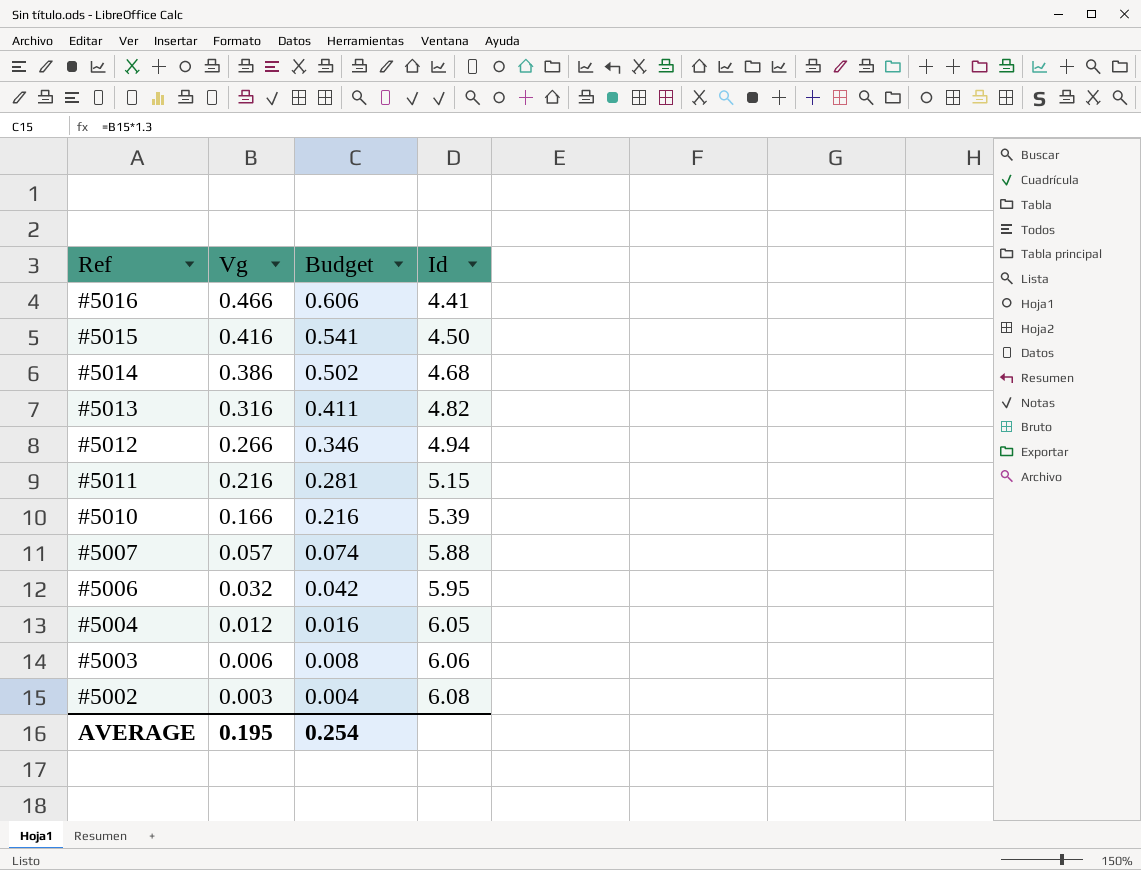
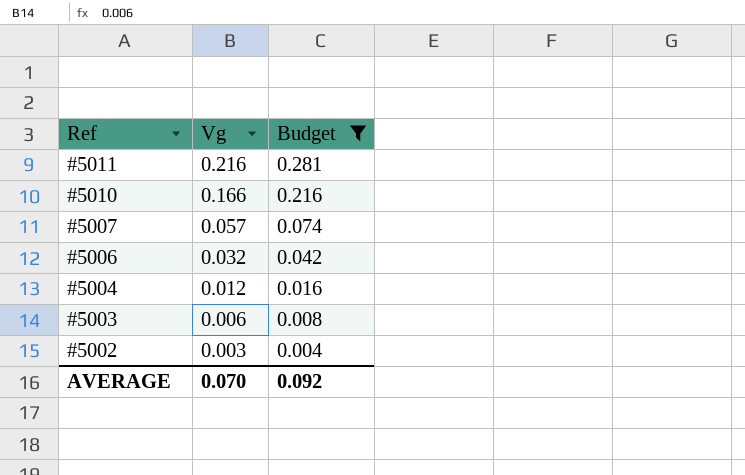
filter: none -> Budget <= 0.281
column Id | position: 4 -> none
AVERAGE | Vg: 0.195 -> 0.070
AVERAGE | Budget: 0.254 -> 0.092

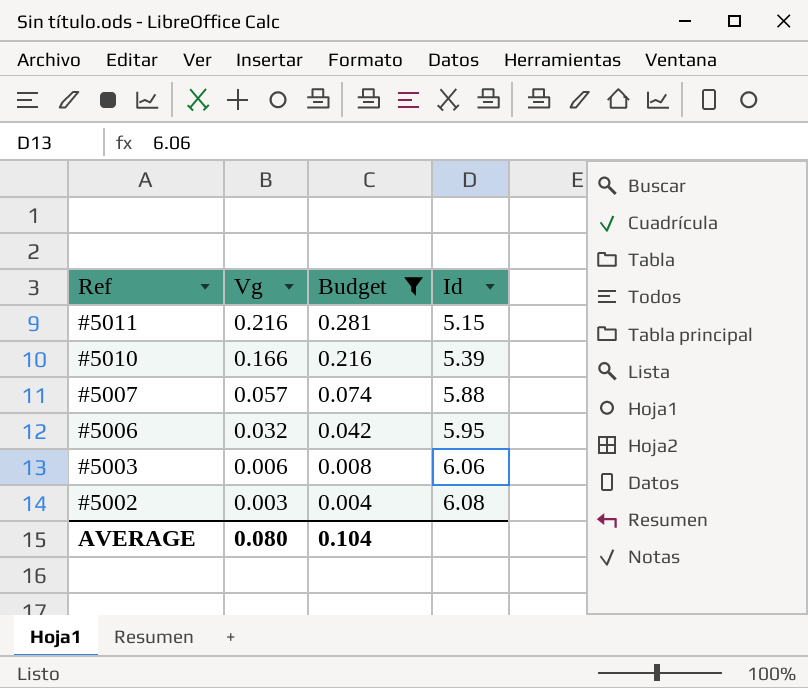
column Id | position: none -> 4
row #5004: 0.012 | 0.016 -> none
AVERAGE | Vg: 0.070 -> 0.080
AVERAGE | Budget: 0.092 -> 0.104

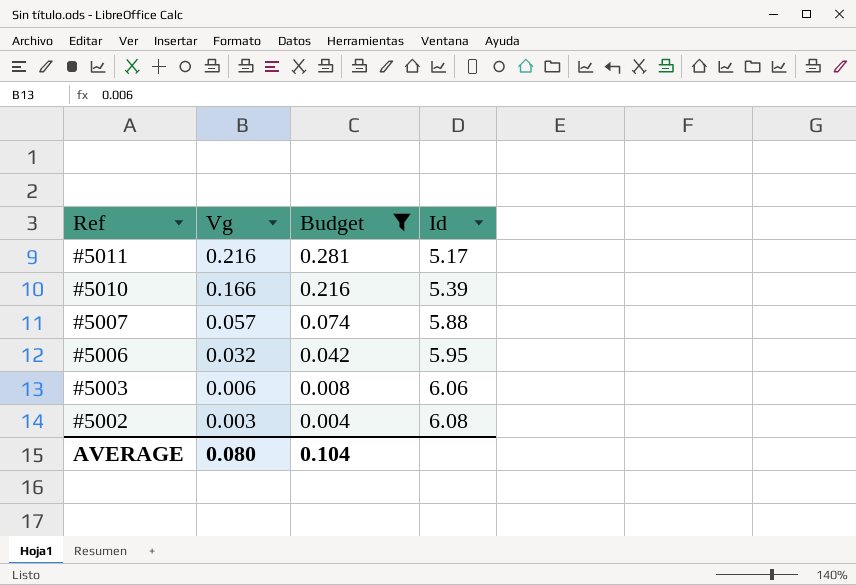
#5011 | Id: 5.15 -> 5.17

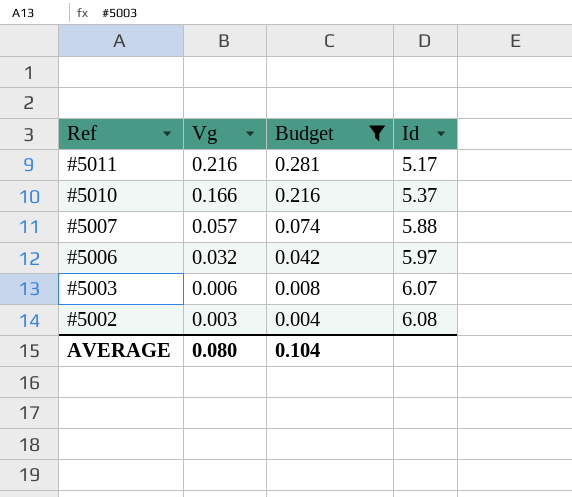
#5010 | Id: 5.39 -> 5.37
#5006 | Id: 5.95 -> 5.97
#5003 | Id: 6.06 -> 6.07

